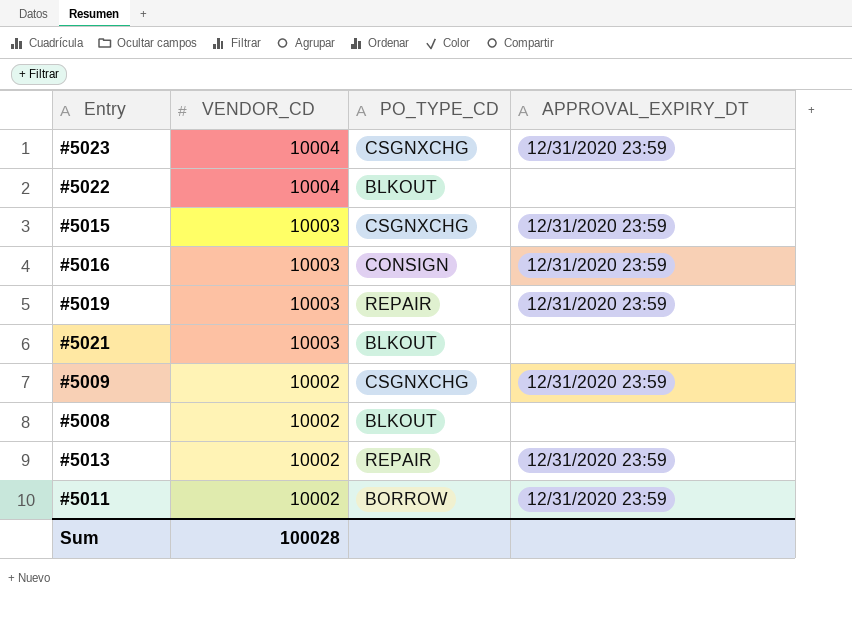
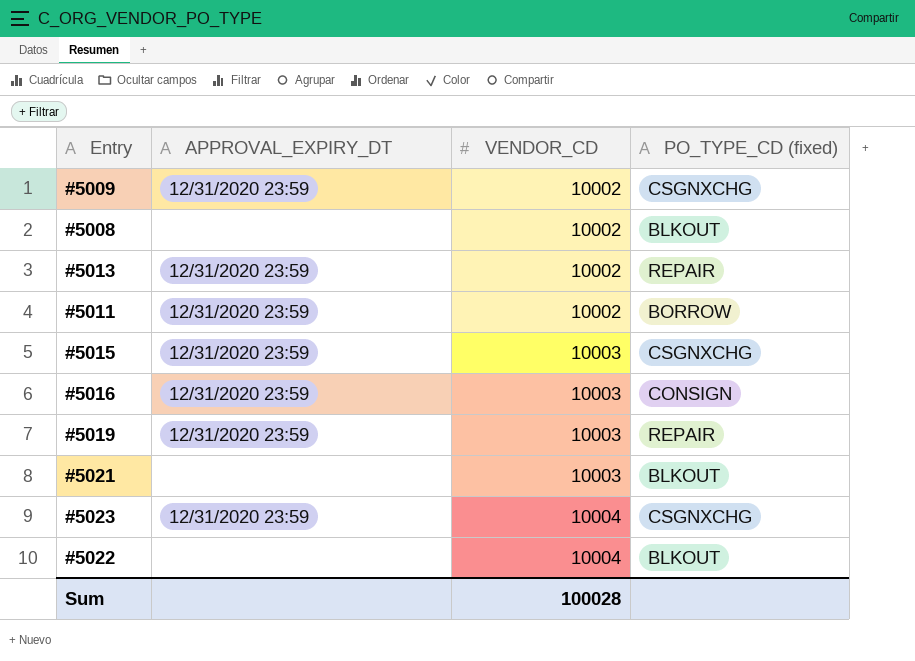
row order: VENDOR_CD descending -> VENDOR_CD ascending
column APPROVAL_EXPIRY_DT | position: 4 -> 2
column name: PO_TYPE_CD -> PO_TYPE_CD (fixed)

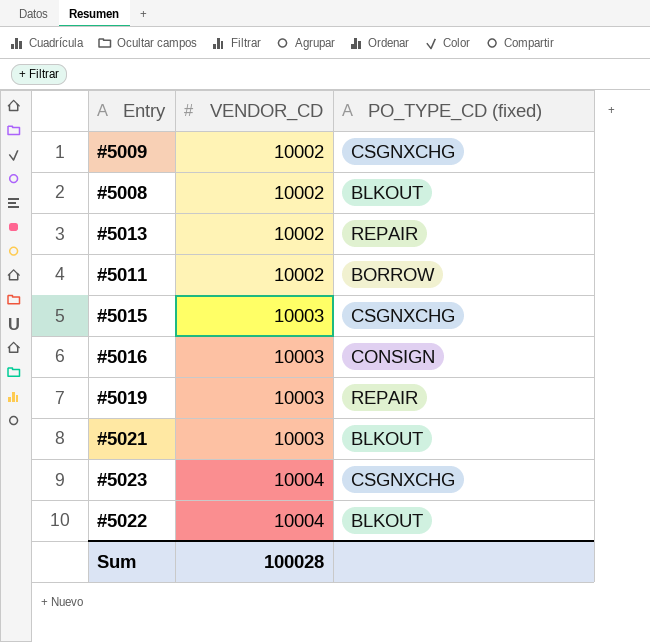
column APPROVAL_EXPIRY_DT | position: 2 -> none

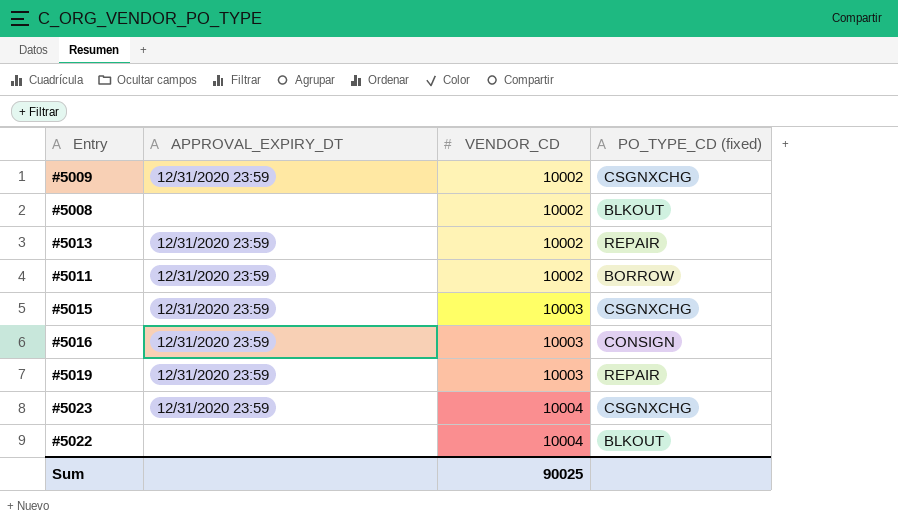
column APPROVAL_EXPIRY_DT | position: none -> 2
row #5021: 10003 | BLKOUT -> none
Sum | VENDOR_CD: 100028 -> 90025

